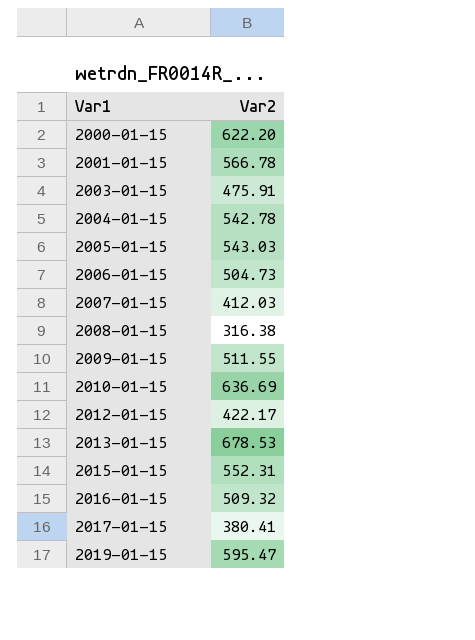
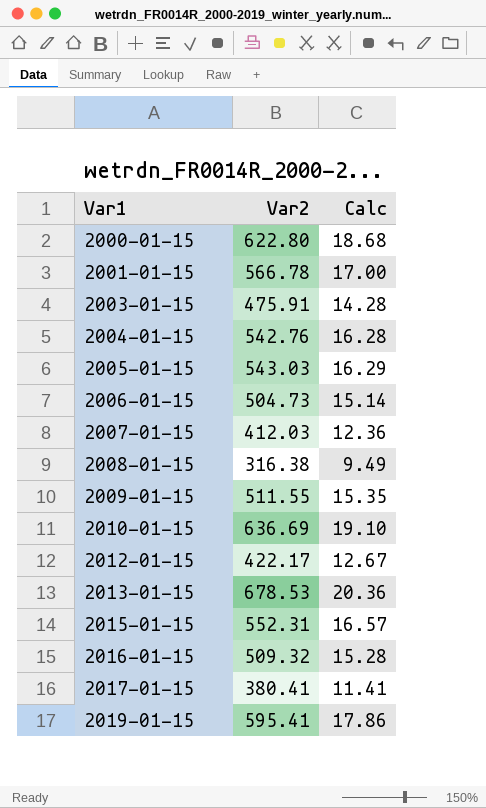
column Calc | formula: none -> [Var2] * 0.03
2000-01-15 | Var2: 622.20 -> 622.80
2004-01-15 | Var2: 542.78 -> 542.76
2019-01-15 | Var2: 595.47 -> 595.41

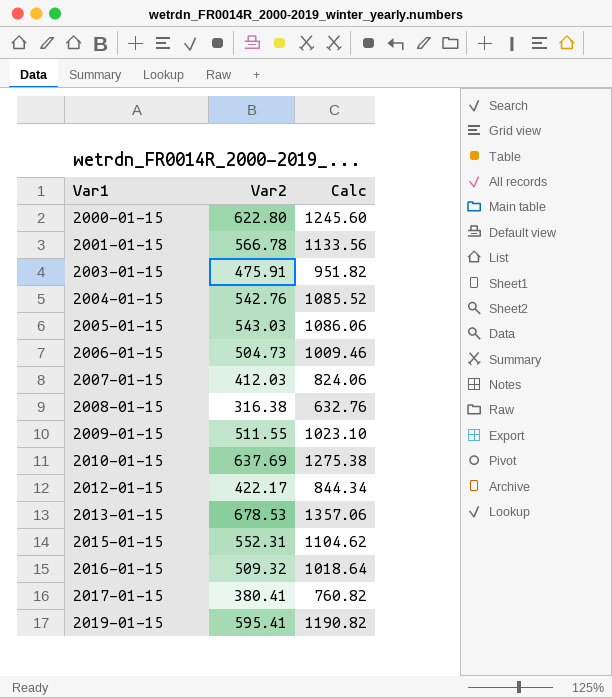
column Calc | formula: [Var2] * 0.03 -> [Var2] * 2
2010-01-15 | Var2: 636.69 -> 637.69

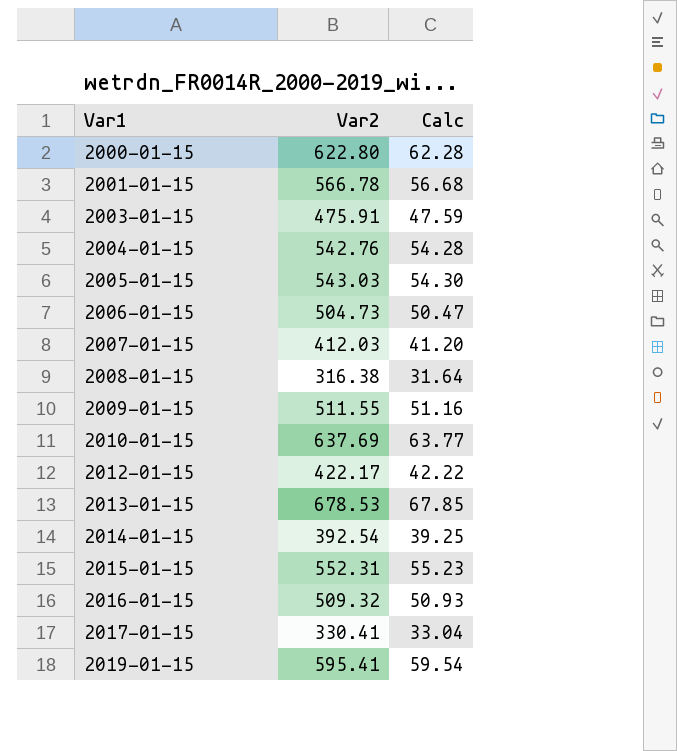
column Calc | formula: [Var2] * 2 -> [Var2] * 0.1
row 2014-01-15: none -> 392.54 | 39.25
2017-01-15 | Var2: 380.41 -> 330.41

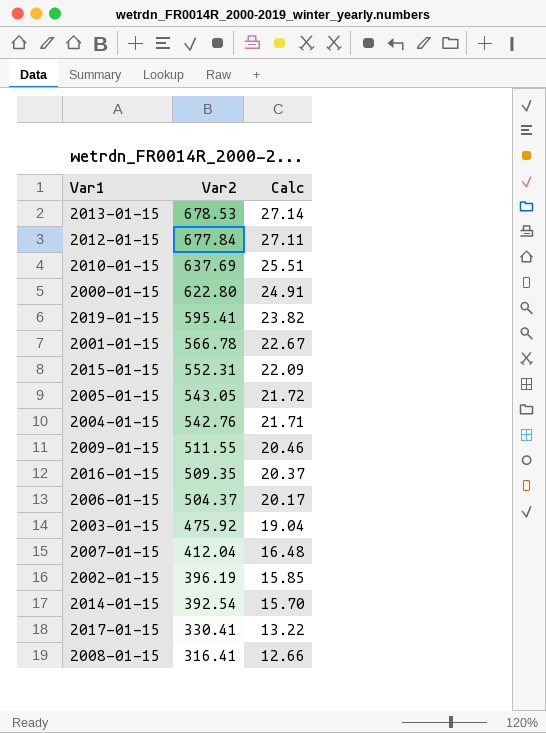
row order: Var1 ascending -> Var2 descending
column Calc | formula: [Var2] * 0.1 -> [Var2] * 0.04
2012-01-15 | Var2: 422.17 -> 677.84
2005-01-15 | Var2: 543.03 -> 543.05
2016-01-15 | Var2: 509.32 -> 509.35
2006-01-15 | Var2: 504.73 -> 504.37
2003-01-15 | Var2: 475.91 -> 475.92
2007-01-15 | Var2: 412.03 -> 412.04
row 2002-01-15: none -> 396.19 | 15.85
2008-01-15 | Var2: 316.38 -> 316.41

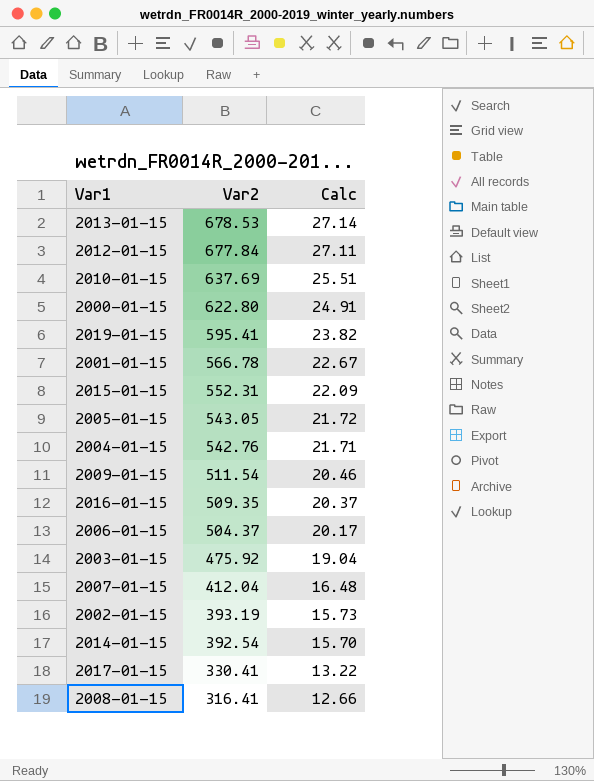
2009-01-15 | Var2: 511.55 -> 511.54
2002-01-15 | Var2: 396.19 -> 393.19
2002-01-15 | Calc: 15.85 -> 15.73

